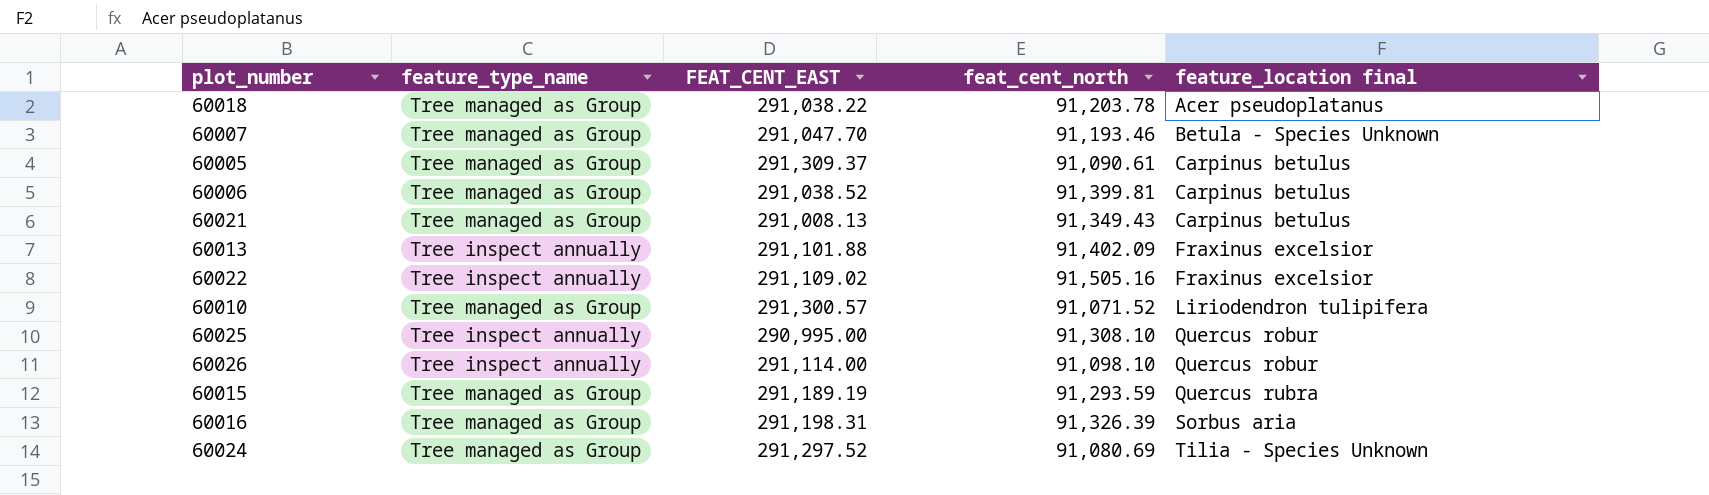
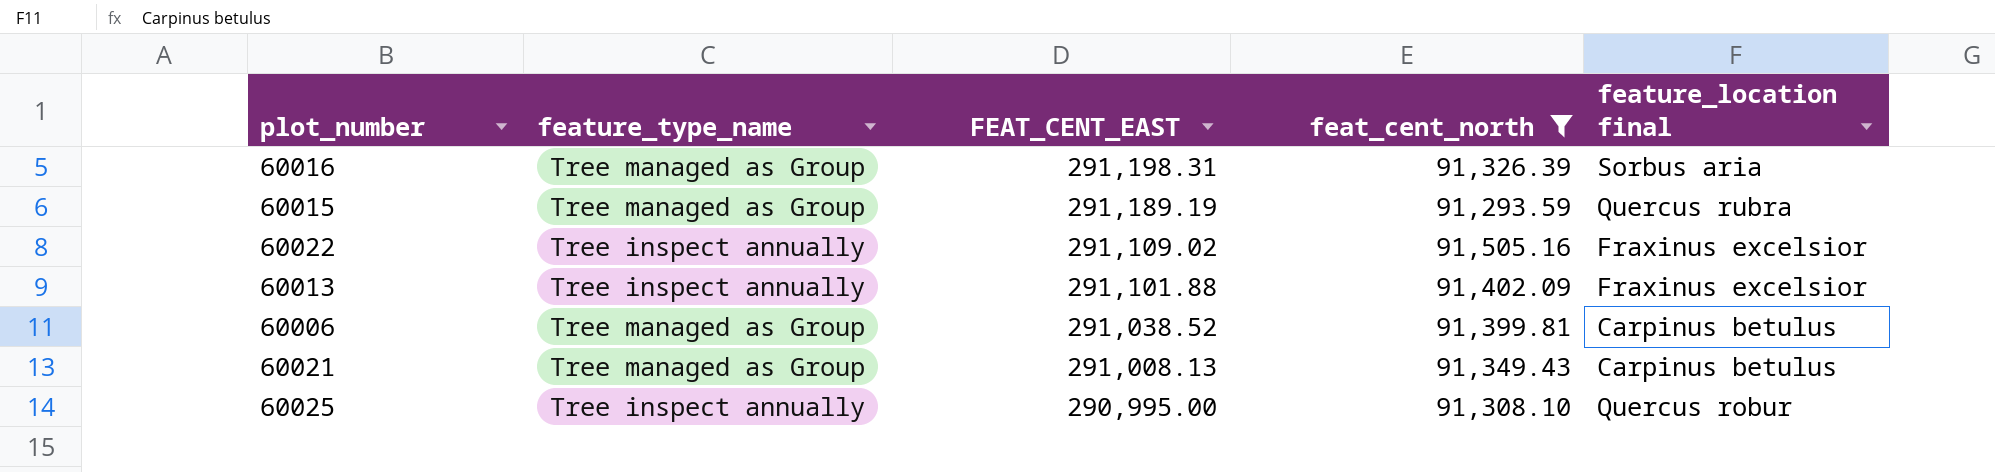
filter: none -> feat_cent_north >= 91,293.59
row order: feature_location final ascending -> FEAT_CENT_EAST descending

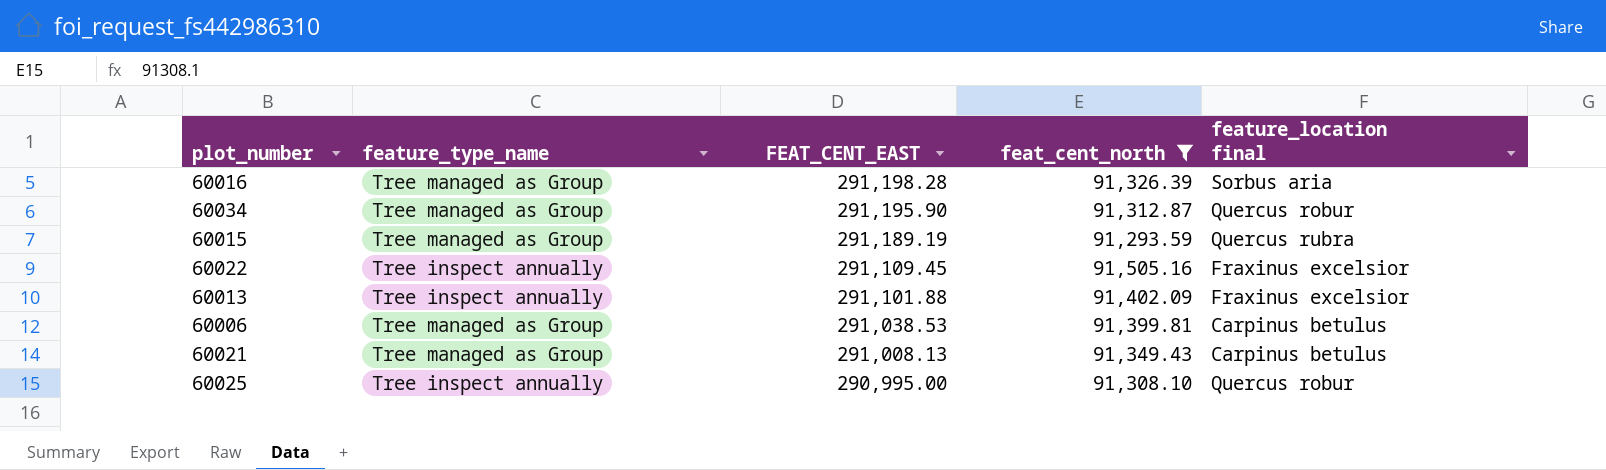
60016 | FEAT_CENT_EAST: 291,198.31 -> 291,198.28
row 60034: none -> Tree managed as Group | 291,195.90 | 91,312.87 | Quercus robur
60022 | FEAT_CENT_EAST: 291,109.02 -> 291,109.45
60006 | FEAT_CENT_EAST: 291,038.52 -> 291,038.53

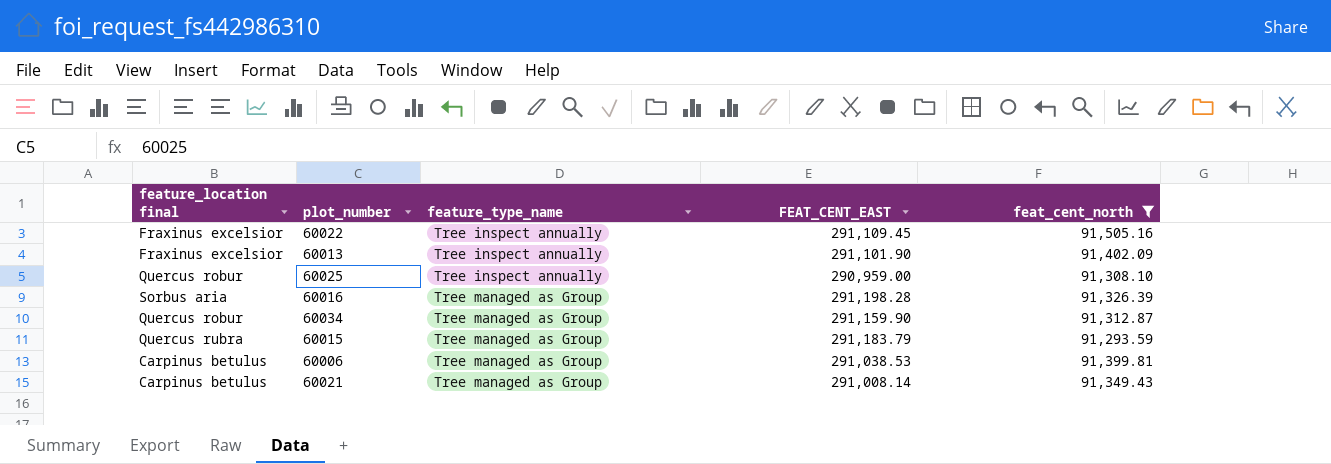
row order: FEAT_CENT_EAST descending -> feature_type_name ascending
column feature_location final | position: 5 -> 1
60013 | FEAT_CENT_EAST: 291,101.88 -> 291,101.90
60025 | FEAT_CENT_EAST: 290,995.00 -> 290,959.00
60034 | FEAT_CENT_EAST: 291,195.90 -> 291,159.90
60015 | FEAT_CENT_EAST: 291,189.19 -> 291,183.79
60021 | FEAT_CENT_EAST: 291,008.13 -> 291,008.14

